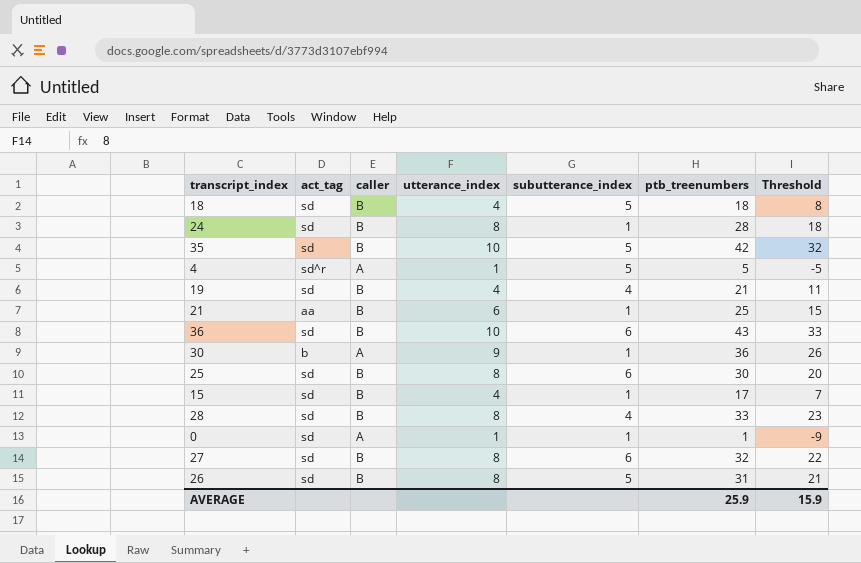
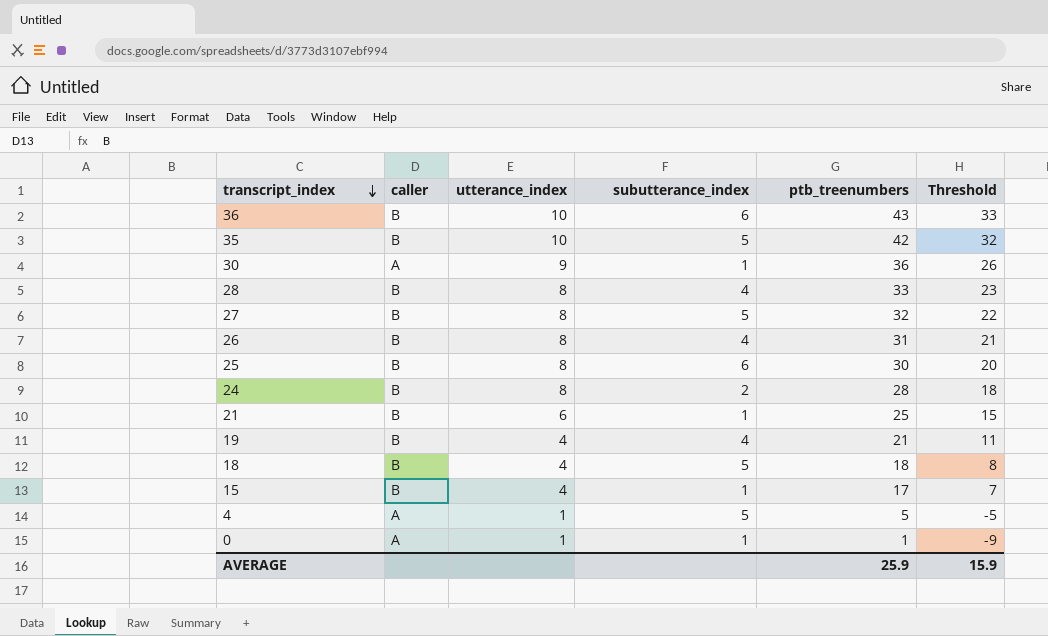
row order: none -> transcript_index descending
column act_tag | position: 2 -> none
27 | subutterance_index: 6 -> 5
26 | subutterance_index: 5 -> 4
24 | subutterance_index: 1 -> 2

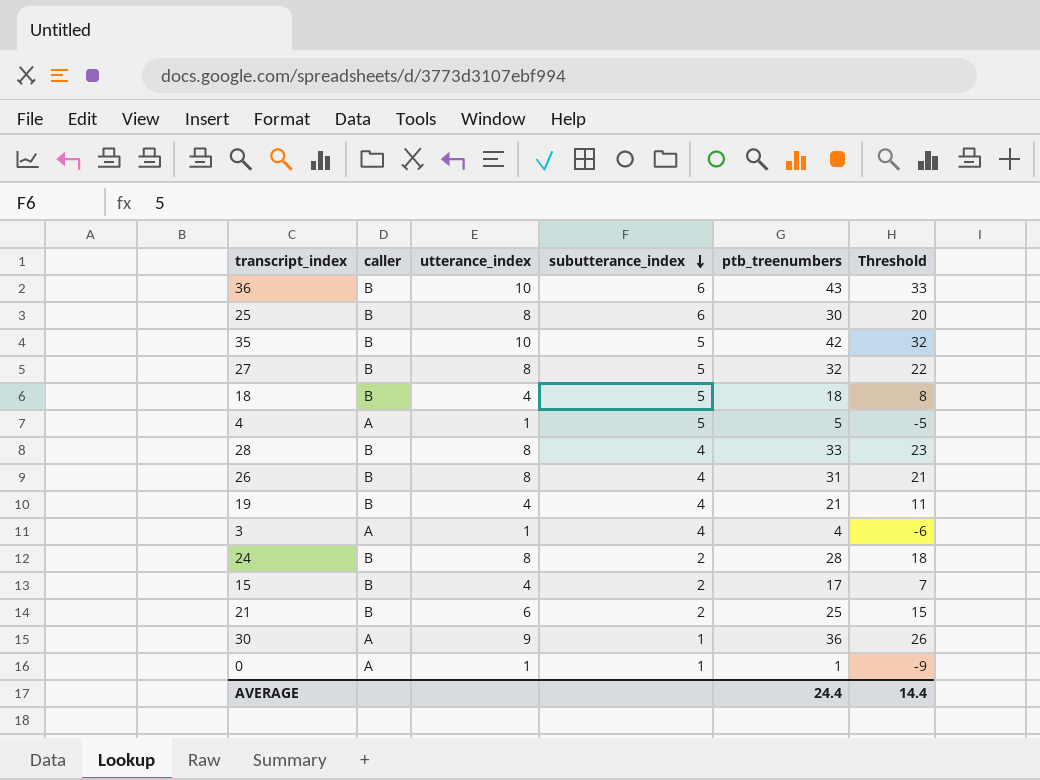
row order: transcript_index descending -> subutterance_index descending
row 3: none -> A | 1 | 4 | 4 | -6
15 | subutterance_index: 1 -> 2
21 | subutterance_index: 1 -> 2
AVERAGE | ptb_treenumbers: 25.9 -> 24.4
AVERAGE | Threshold: 15.9 -> 14.4

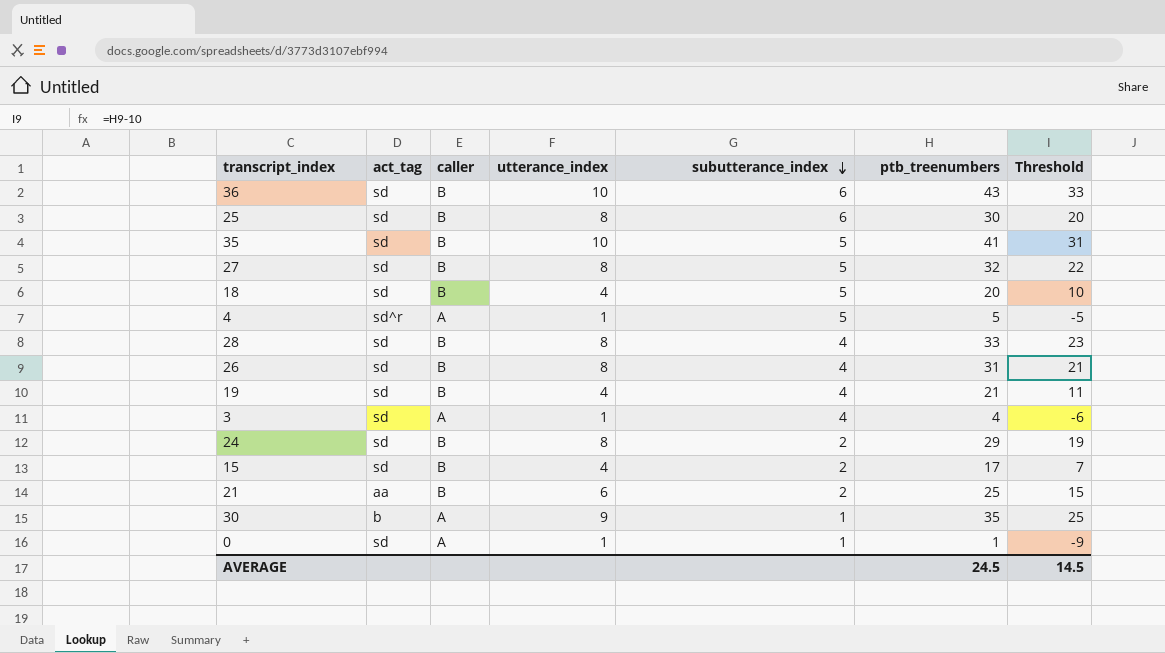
column act_tag | position: none -> 2
35 | ptb_treenumbers: 42 -> 41
35 | Threshold: 32 -> 31
18 | ptb_treenumbers: 18 -> 20
18 | Threshold: 8 -> 10
24 | ptb_treenumbers: 28 -> 29
24 | Threshold: 18 -> 19
30 | ptb_treenumbers: 36 -> 35
30 | Threshold: 26 -> 25
AVERAGE | ptb_treenumbers: 24.4 -> 24.5
AVERAGE | Threshold: 14.4 -> 14.5

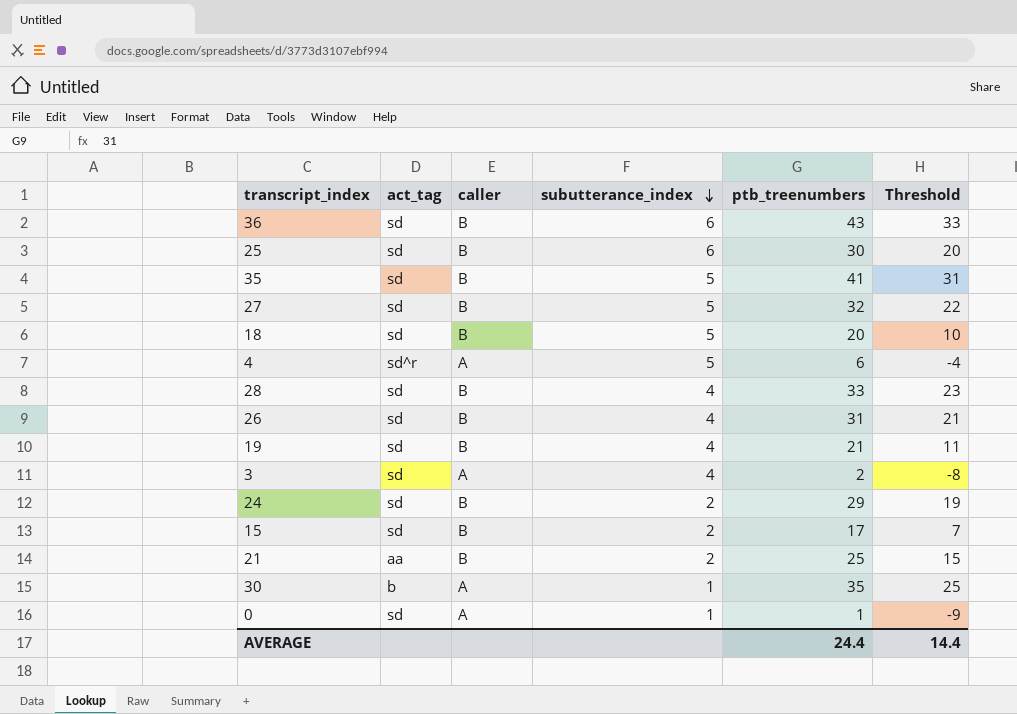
column utterance_index | position: 4 -> none
4 | ptb_treenumbers: 5 -> 6
4 | Threshold: -5 -> -4
3 | ptb_treenumbers: 4 -> 2
3 | Threshold: -6 -> -8
AVERAGE | ptb_treenumbers: 24.5 -> 24.4
AVERAGE | Threshold: 14.5 -> 14.4

